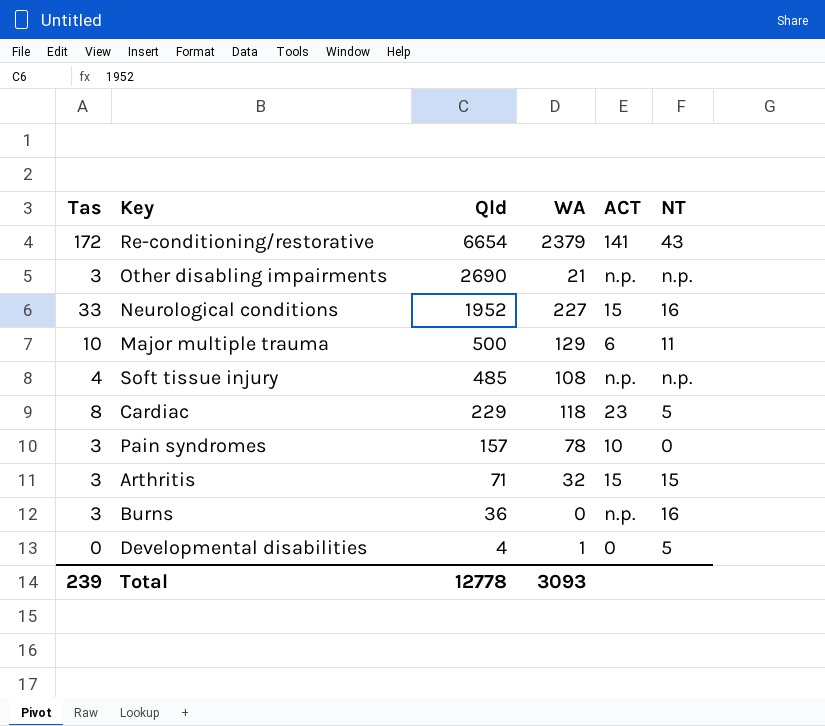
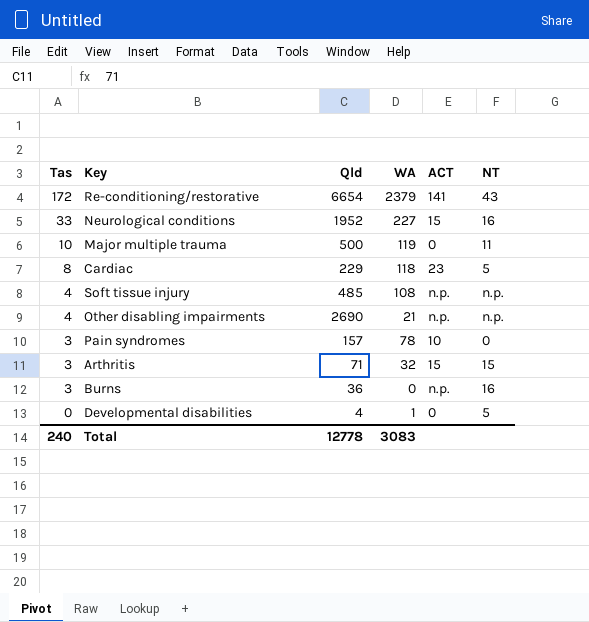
row order: Qld descending -> Tas descending
Major multiple trauma | WA: 129 -> 119
Major multiple trauma | ACT: 6 -> 0
Other disabling impairments | Tas: 3 -> 4
Total | Tas: 239 -> 240
Total | WA: 3093 -> 3083

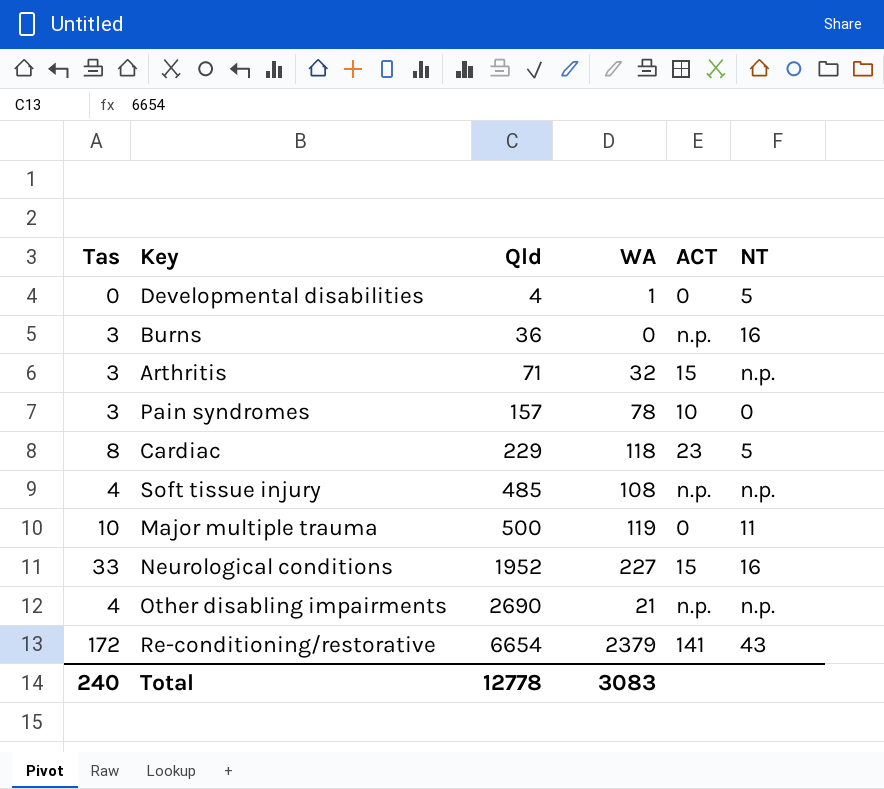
row order: Tas descending -> Qld ascending
Arthritis | NT: 15 -> n.p.

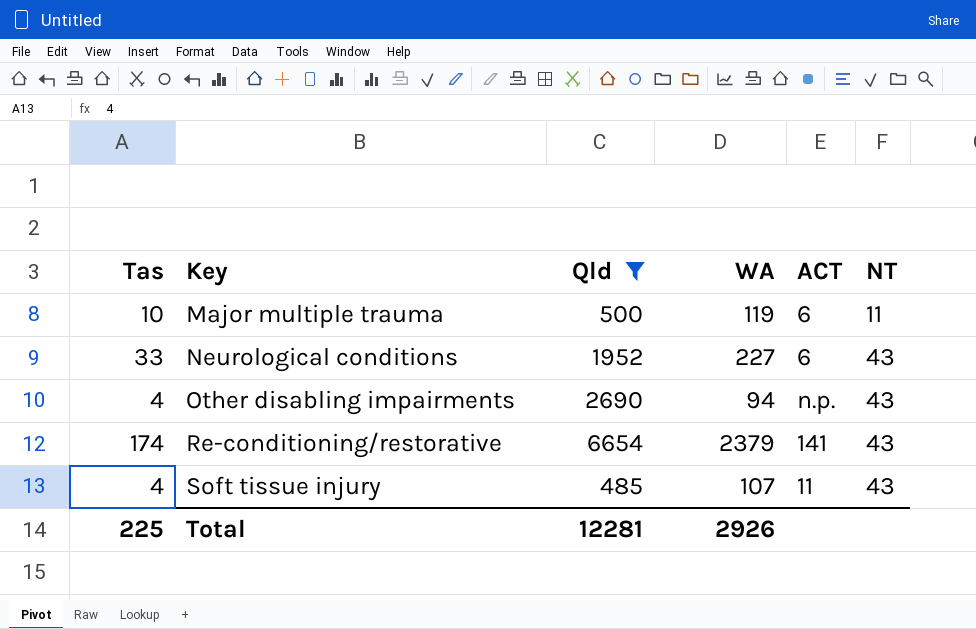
filter: none -> Qld >= 485
row order: Qld ascending -> Key ascending
Major multiple trauma | ACT: 0 -> 6
Neurological conditions | ACT: 15 -> 6
Neurological conditions | NT: 16 -> 43
Other disabling impairments | WA: 21 -> 94
Other disabling impairments | NT: n.p. -> 43
Re-conditioning/restorative | Tas: 172 -> 174
Soft tissue injury | WA: 108 -> 107
Soft tissue injury | ACT: n.p. -> 11
Soft tissue injury | NT: n.p. -> 43
Total | Tas: 240 -> 225
Total | Qld: 12778 -> 12281
Total | WA: 3083 -> 2926

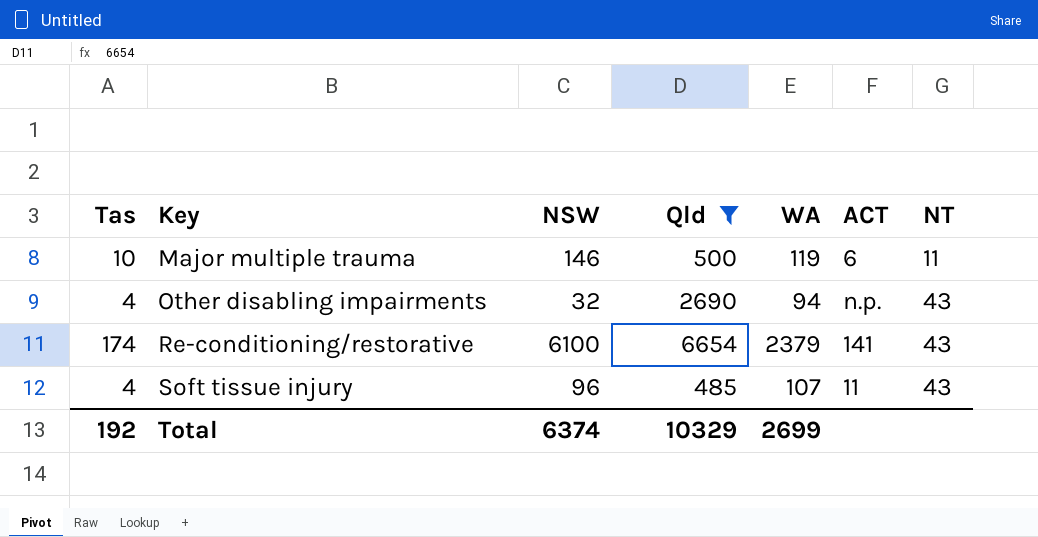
column NSW | position: none -> 3
row Neurological conditions: 33 | 1952 | 227 | 6 | 43 -> none
Total | Tas: 225 -> 192
Total | Qld: 12281 -> 10329
Total | WA: 2926 -> 2699

